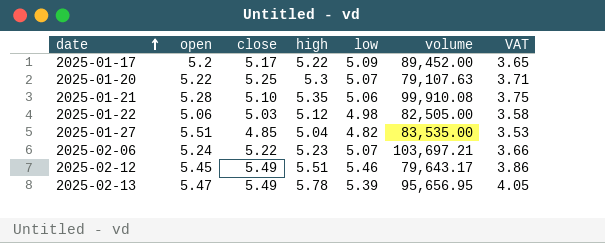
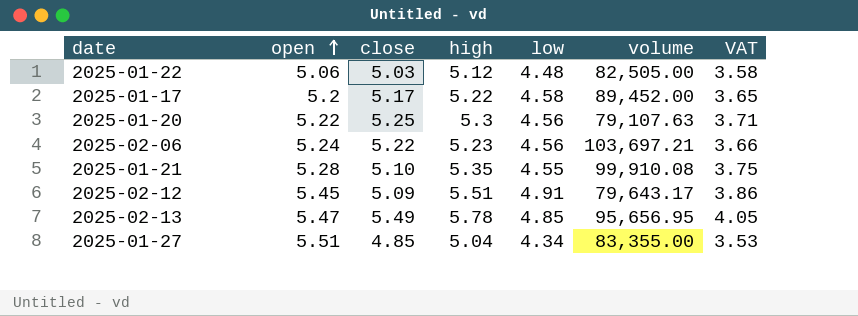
row order: date ascending -> open ascending
2025-01-22 | low: 4.98 -> 4.48
2025-01-17 | low: 5.09 -> 4.58
2025-01-20 | low: 5.07 -> 4.56
2025-02-06 | low: 5.07 -> 4.56
2025-01-21 | low: 5.06 -> 4.55
2025-02-12 | close: 5.49 -> 5.09
2025-02-12 | low: 5.46 -> 4.91
2025-02-13 | low: 5.39 -> 4.85
2025-01-27 | low: 4.82 -> 4.34
2025-01-27 | volume: 83,535.00 -> 83,355.00

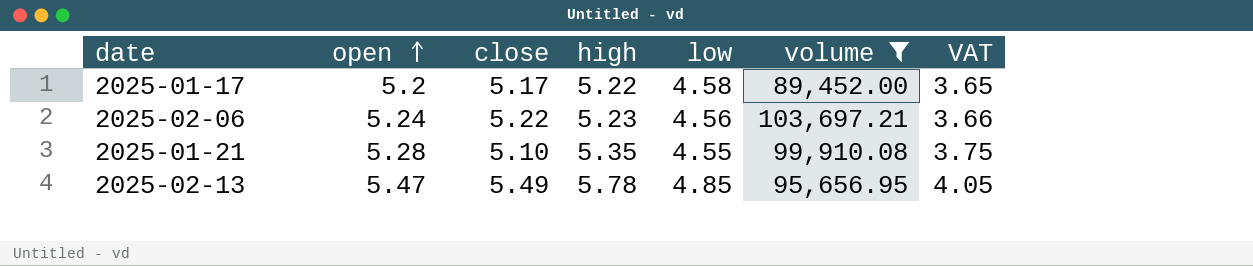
filter: none -> volume >= 89,452.00

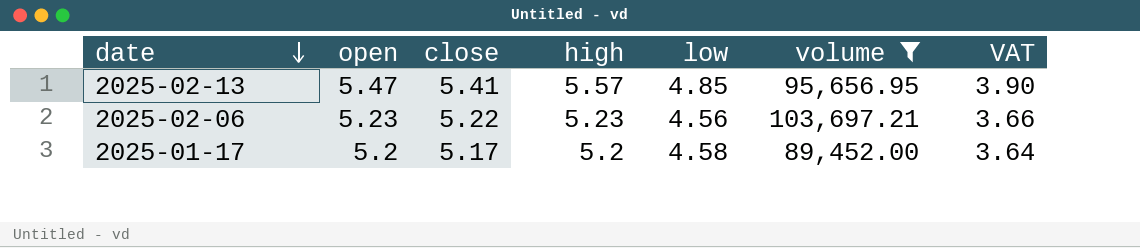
row order: open ascending -> date descending
row 2025-01-21: 5.28 | 5.10 | 5.35 | 4.55 | 99,910.08 | 3.75 -> none
2025-02-13 | close: 5.49 -> 5.41
2025-02-13 | high: 5.78 -> 5.57
2025-02-13 | VAT: 4.05 -> 3.90
2025-02-06 | open: 5.24 -> 5.23
2025-01-17 | high: 5.22 -> 5.2
2025-01-17 | VAT: 3.65 -> 3.64

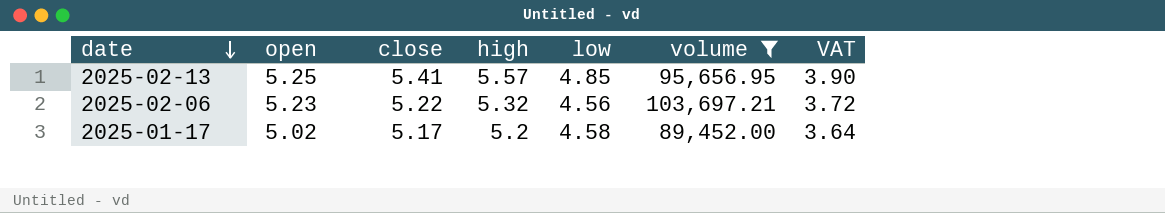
2025-02-13 | open: 5.47 -> 5.25
2025-02-06 | high: 5.23 -> 5.32
2025-02-06 | VAT: 3.66 -> 3.72
2025-01-17 | open: 5.2 -> 5.02

